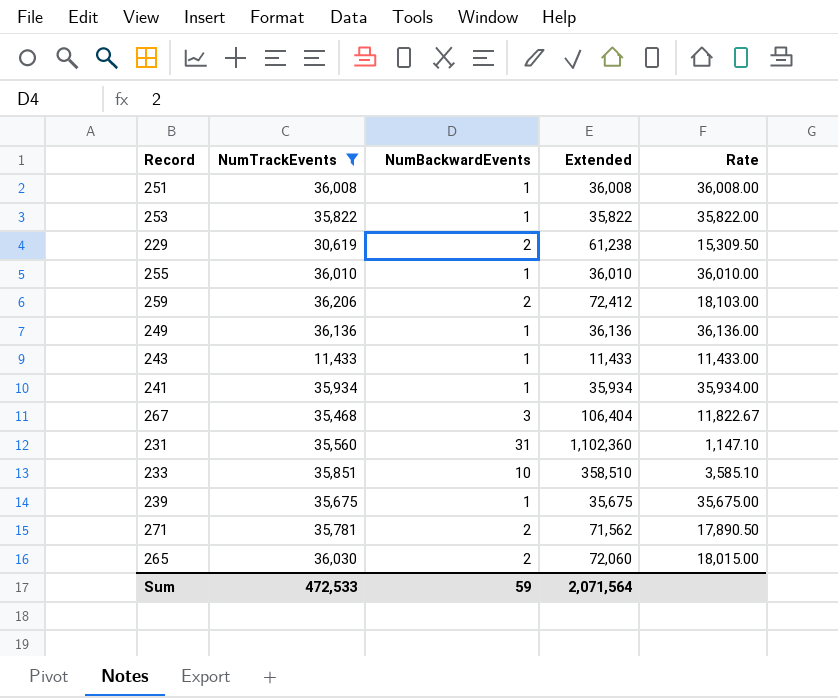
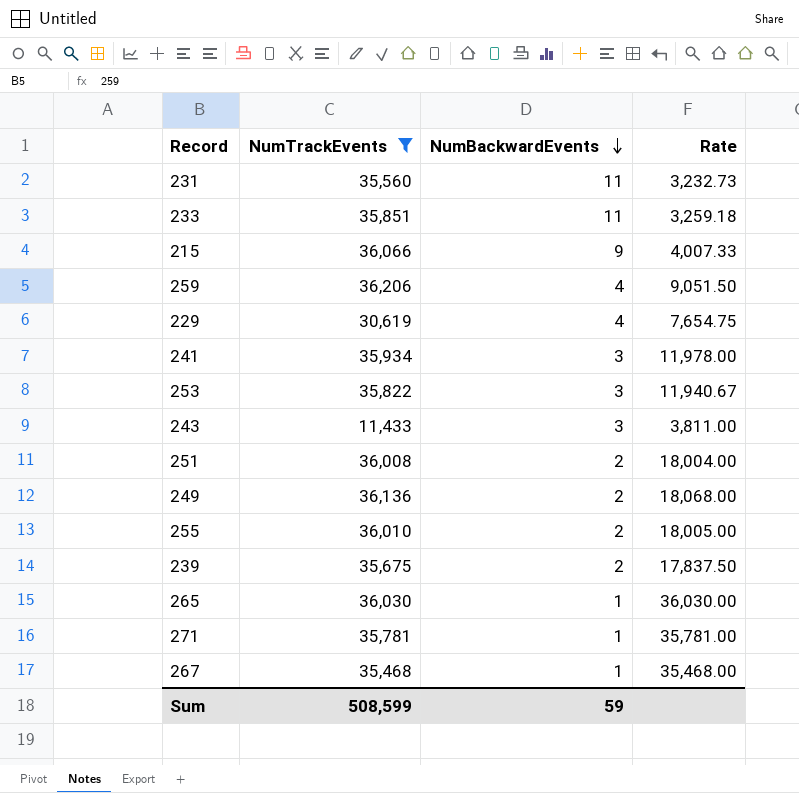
row order: none -> NumBackwardEvents descending
column Extended | formula: [NumTrackEvents] * [NumBackwardEvents] -> none
231 | NumBackwardEvents: 31 -> 11
231 | Rate: 1,147.10 -> 3,232.73
233 | NumBackwardEvents: 10 -> 11
233 | Rate: 3,585.10 -> 3,259.18
row 215: none -> 36,066 | 9 | 4,007.33
259 | NumBackwardEvents: 2 -> 4
259 | Rate: 18,103.00 -> 9,051.50
229 | NumBackwardEvents: 2 -> 4
229 | Rate: 15,309.50 -> 7,654.75
241 | NumBackwardEvents: 1 -> 3
241 | Rate: 35,934.00 -> 11,978.00
253 | NumBackwardEvents: 1 -> 3
253 | Rate: 35,822.00 -> 11,940.67
243 | NumBackwardEvents: 1 -> 3
243 | Rate: 11,433.00 -> 3,811.00
251 | NumBackwardEvents: 1 -> 2
251 | Rate: 36,008.00 -> 18,004.00
249 | NumBackwardEvents: 1 -> 2
249 | Rate: 36,136.00 -> 18,068.00
255 | NumBackwardEvents: 1 -> 2
255 | Rate: 36,010.00 -> 18,005.00
239 | NumBackwardEvents: 1 -> 2
239 | Rate: 35,675.00 -> 17,837.50
265 | NumBackwardEvents: 2 -> 1
265 | Rate: 18,015.00 -> 36,030.00
271 | NumBackwardEvents: 2 -> 1
271 | Rate: 17,890.50 -> 35,781.00
267 | NumBackwardEvents: 3 -> 1
267 | Rate: 11,822.67 -> 35,468.00
Sum | NumTrackEvents: 472,533 -> 508,599

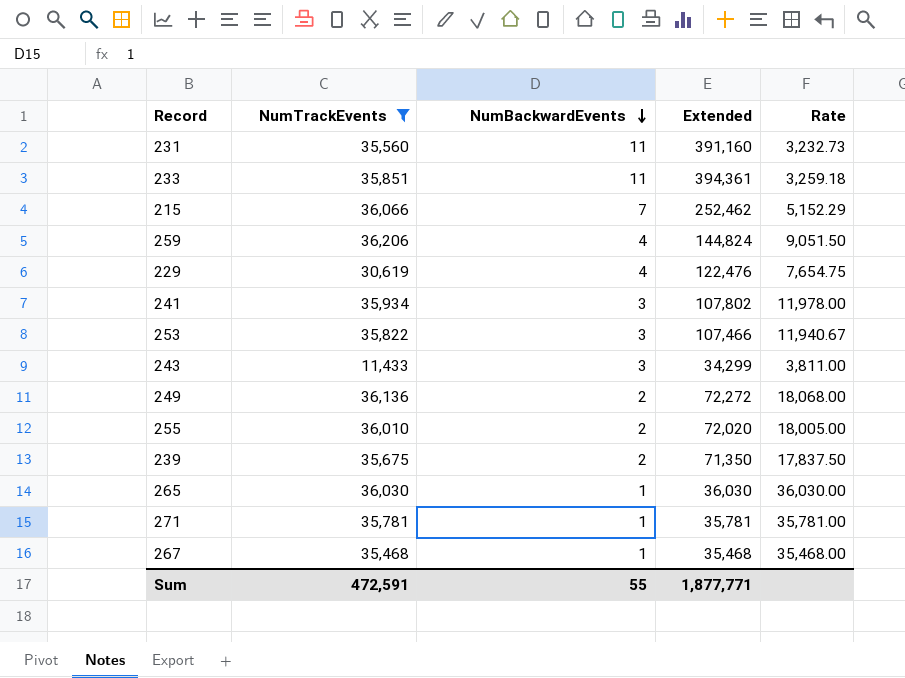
column Extended | formula: none -> [NumTrackEvents] * [NumBackwardEvents]
row 251: 36,008 | 2 | 18,004.00 -> none
215 | NumBackwardEvents: 9 -> 7
215 | Rate: 4,007.33 -> 5,152.29
Sum | NumTrackEvents: 508,599 -> 472,591
Sum | NumBackwardEvents: 59 -> 55

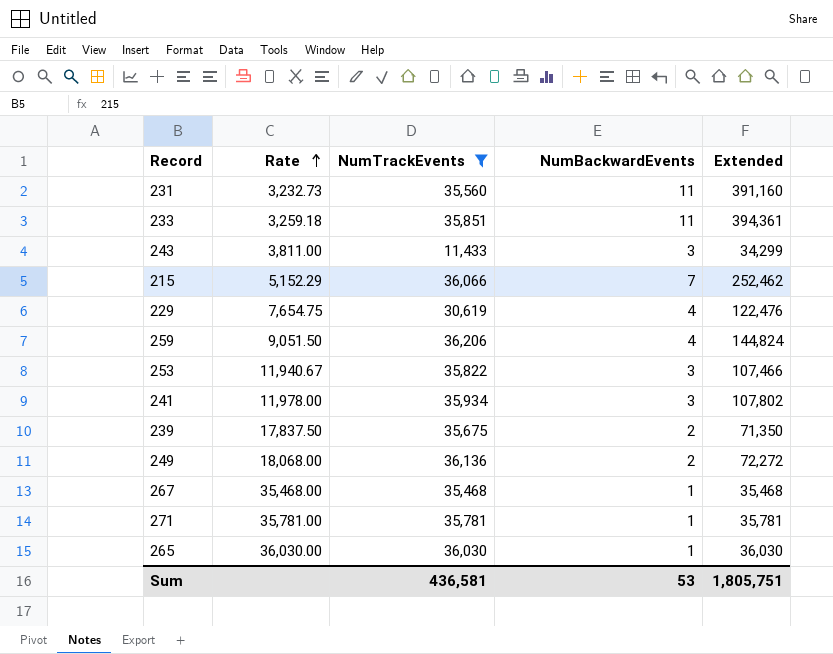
row order: NumBackwardEvents descending -> Rate ascending
column Rate | position: 5 -> 2
row 255: 36,010 | 2 | 72,020 | 18,005.00 -> none
Sum | NumTrackEvents: 472,591 -> 436,581
Sum | NumBackwardEvents: 55 -> 53
Sum | Extended: 1,877,771 -> 1,805,751

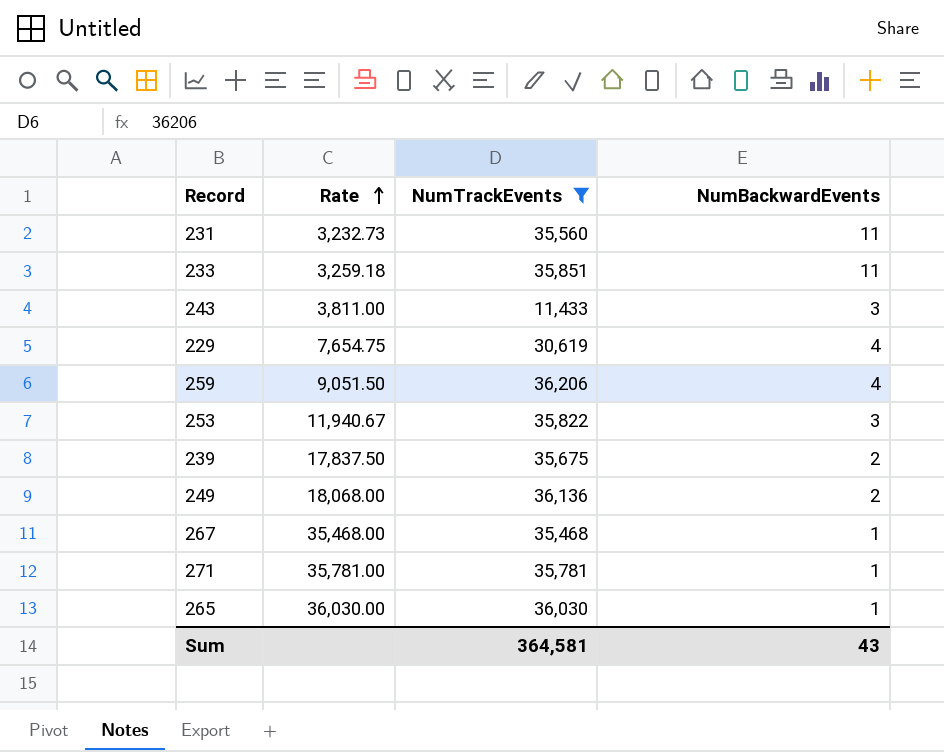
column Extended | formula: [NumTrackEvents] * [NumBackwardEvents] -> none
row 215: 5,152.29 | 36,066 | 7 | 252,462 -> none
row 241: 11,978.00 | 35,934 | 3 | 107,802 -> none
Sum | NumTrackEvents: 436,581 -> 364,581
Sum | NumBackwardEvents: 53 -> 43

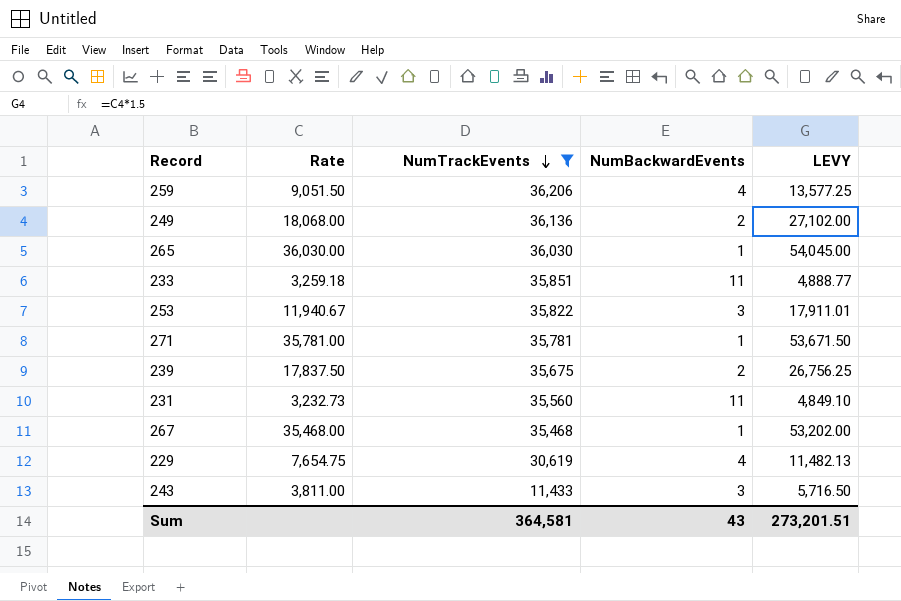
row order: Rate ascending -> NumTrackEvents descending
column LEVY | formula: none -> [Rate] * 1.5

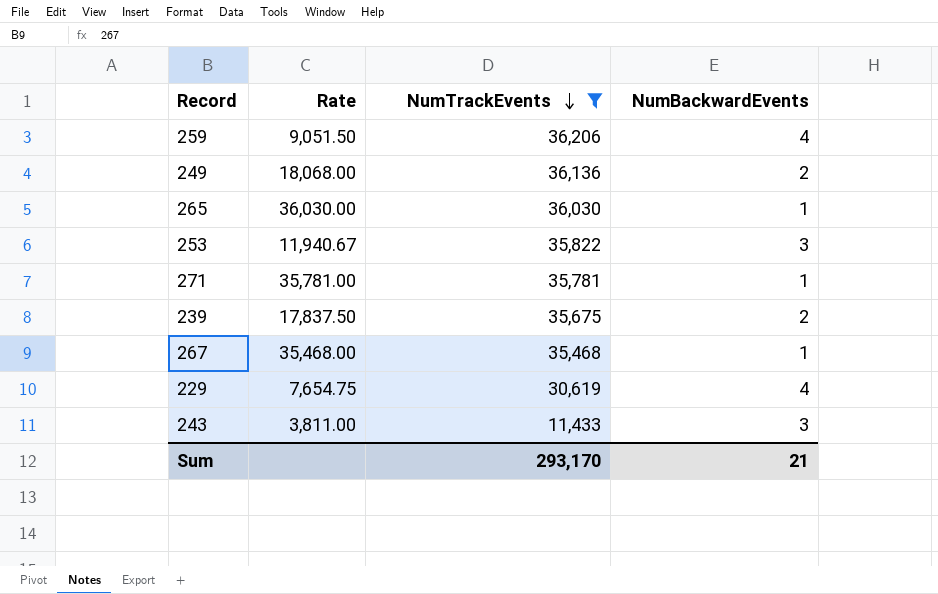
column LEVY | formula: [Rate] * 1.5 -> none
row 233: 3,259.18 | 35,851 | 11 | 4,888.77 -> none
row 231: 3,232.73 | 35,560 | 11 | 4,849.10 -> none
Sum | NumTrackEvents: 364,581 -> 293,170
Sum | NumBackwardEvents: 43 -> 21

